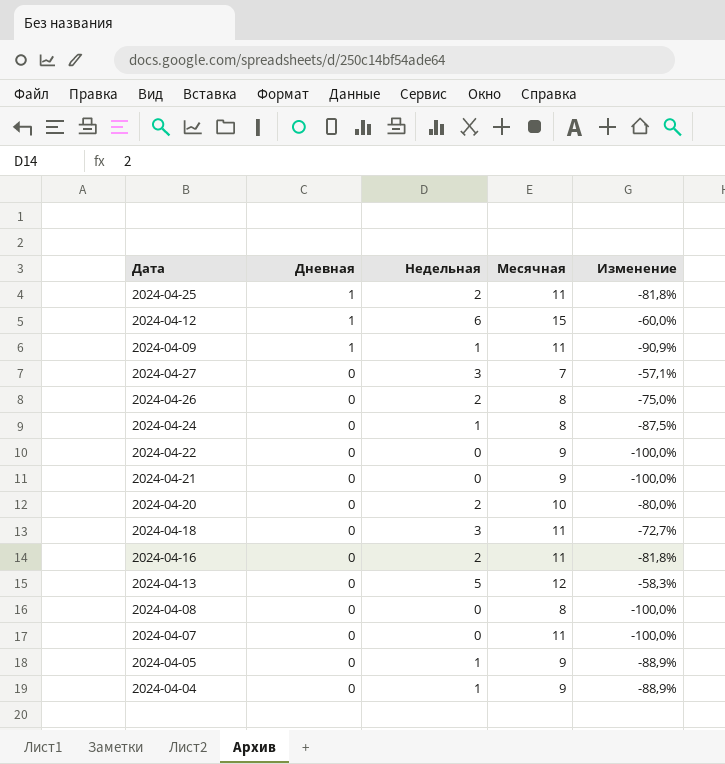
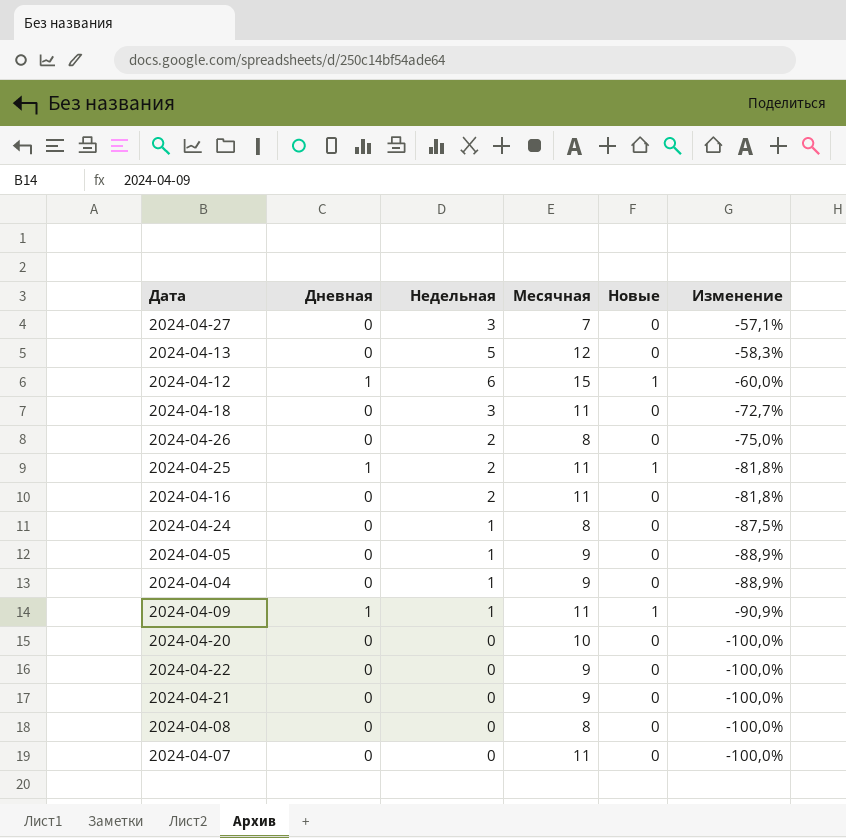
row order: Дневная descending -> Изменение descending
column Новые | position: none -> 5
2024-04-20 | Недельная: 2 -> 0
2024-04-20 | Изменение: -80,0% -> -100,0%

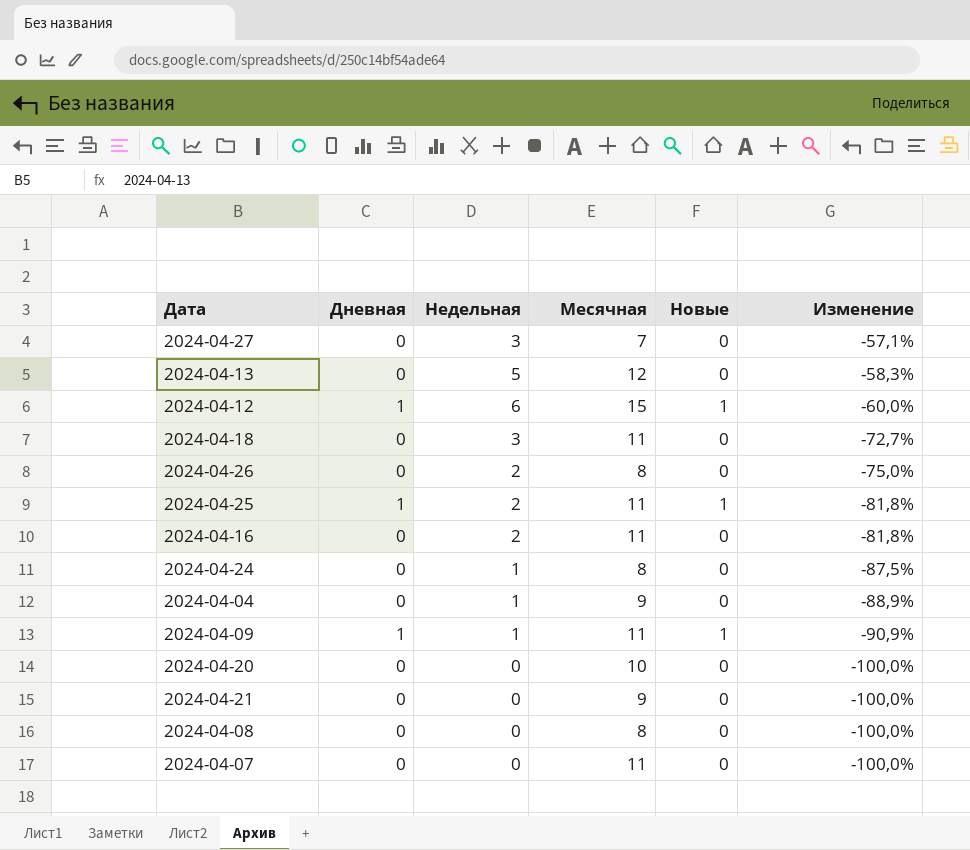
row 2024-04-05: 0 | 1 | 9 | 0 | -88,9% -> none
row 2024-04-22: 0 | 0 | 9 | 0 | -100,0% -> none

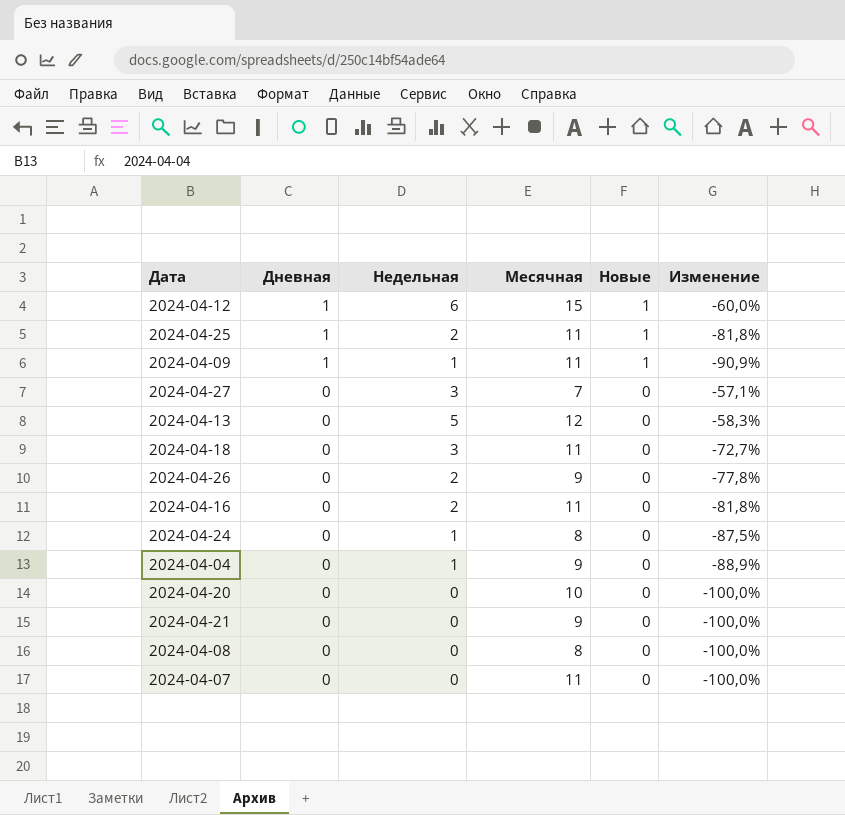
row order: Изменение descending -> Дневная descending
2024-04-26 | Месячная: 8 -> 9
2024-04-26 | Изменение: -75,0% -> -77,8%

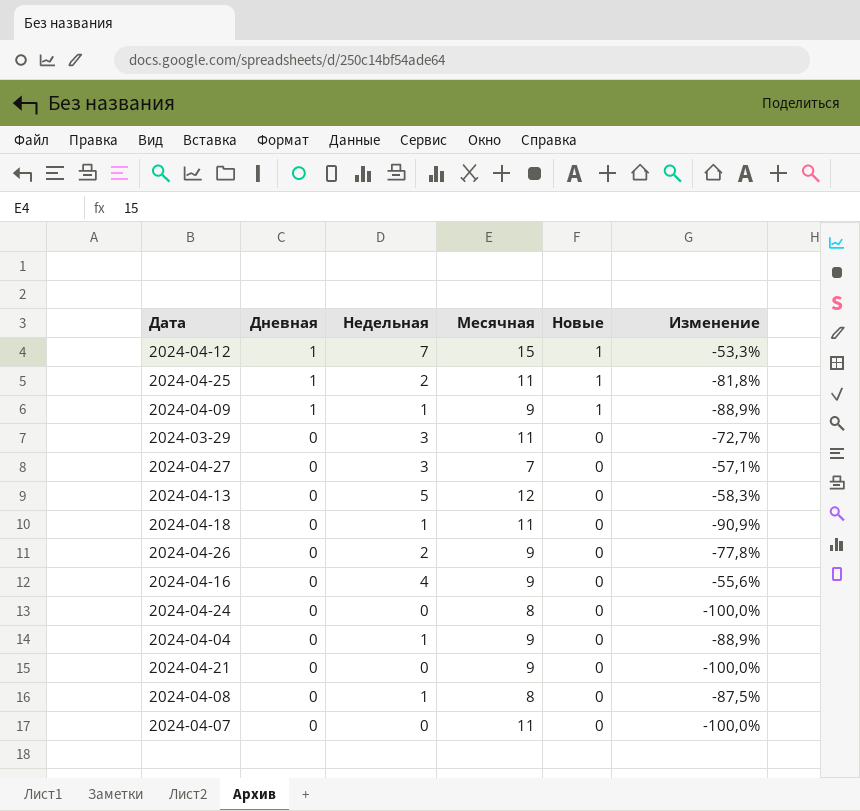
row 2024-04-20: 0 | 0 | 10 | 0 | -100,0% -> none
2024-04-12 | Недельная: 6 -> 7
2024-04-12 | Изменение: -60,0% -> -53,3%
2024-04-09 | Месячная: 11 -> 9
2024-04-09 | Изменение: -90,9% -> -88,9%
row 2024-03-29: none -> 0 | 3 | 11 | 0 | -72,7%
2024-04-18 | Недельная: 3 -> 1
2024-04-18 | Изменение: -72,7% -> -90,9%
2024-04-16 | Недельная: 2 -> 4
2024-04-16 | Месячная: 11 -> 9
2024-04-16 | Изменение: -81,8% -> -55,6%
2024-04-24 | Недельная: 1 -> 0
2024-04-24 | Изменение: -87,5% -> -100,0%
2024-04-08 | Недельная: 0 -> 1
2024-04-08 | Изменение: -100,0% -> -87,5%

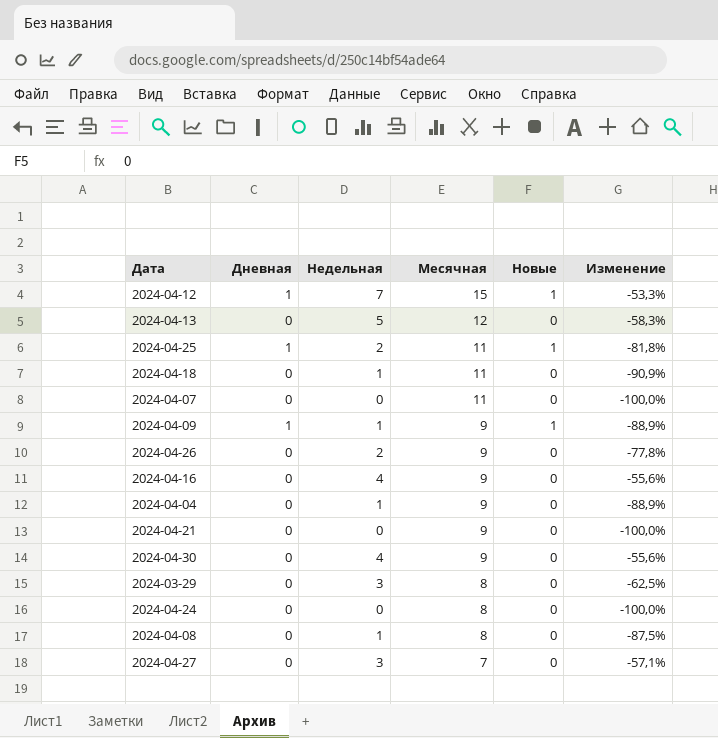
row order: Дневная descending -> Месячная descending
row 2024-04-30: none -> 0 | 4 | 9 | 0 | -55,6%
2024-03-29 | Месячная: 11 -> 8
2024-03-29 | Изменение: -72,7% -> -62,5%

